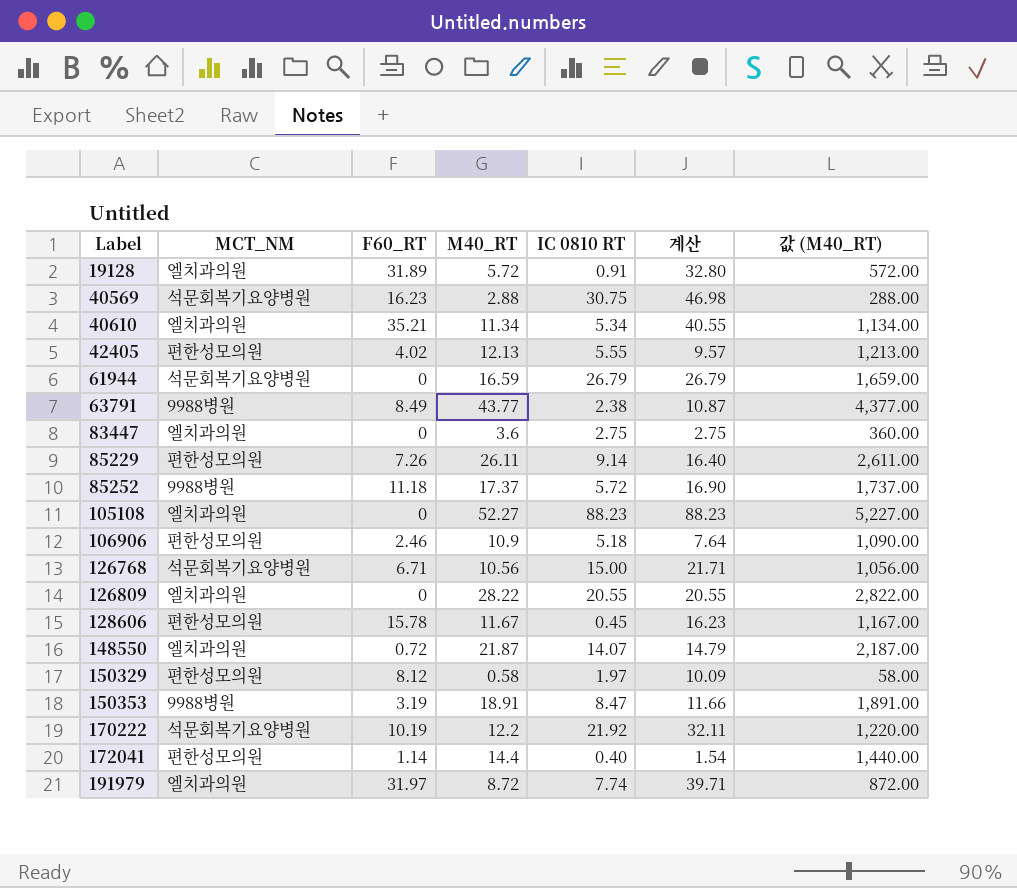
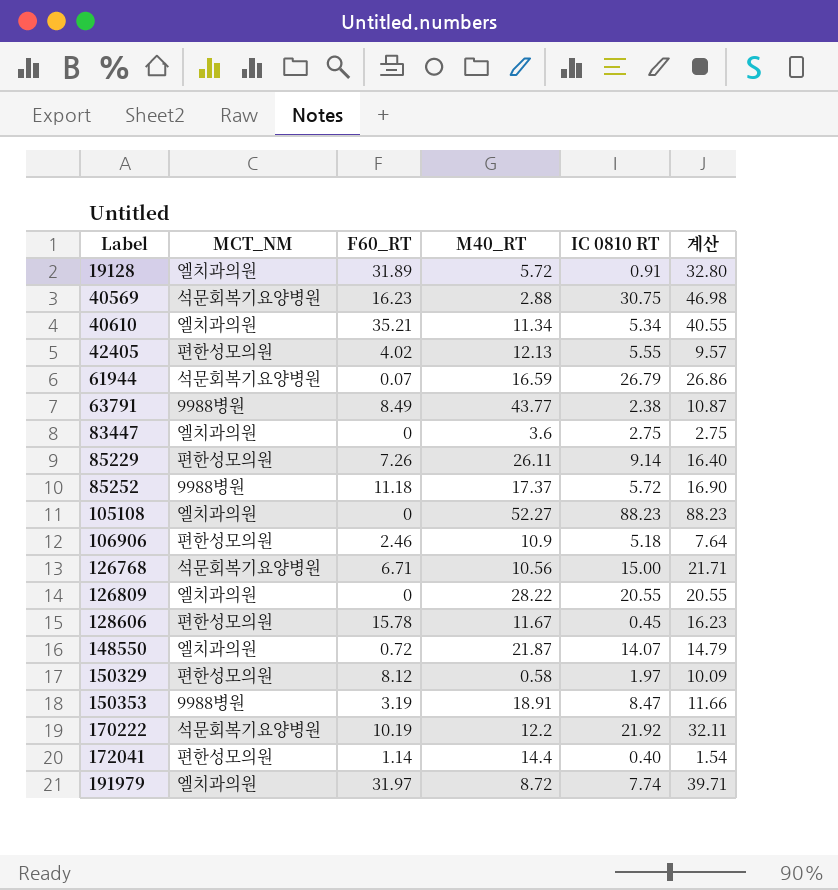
column 값 (M40_RT) | formula: [M40_RT] * 100 -> none
61944 | F60_RT: 0 -> 0.07
61944 | 계산: 26.79 -> 26.86

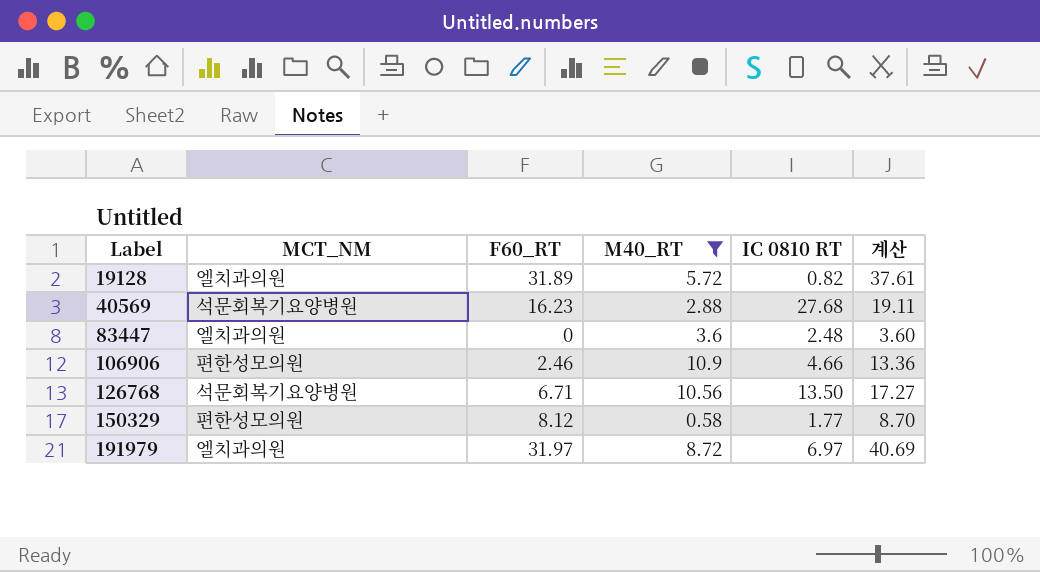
filter: none -> M40_RT <= 10.9
column 계산 | formula: [F60_RT] + [IC 0810 RT] -> [F60_RT] + [M40_RT]
19128 | IC 0810 RT: 0.91 -> 0.82
40569 | IC 0810 RT: 30.75 -> 27.68
83447 | IC 0810 RT: 2.75 -> 2.48
106906 | IC 0810 RT: 5.18 -> 4.66
126768 | IC 0810 RT: 15.00 -> 13.50
150329 | IC 0810 RT: 1.97 -> 1.77
191979 | IC 0810 RT: 7.74 -> 6.97

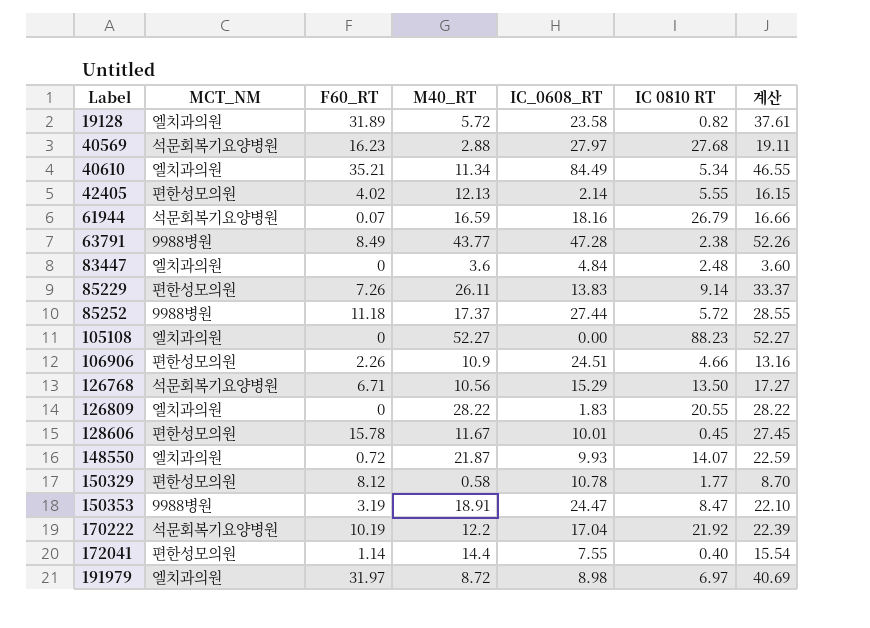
filter: M40_RT <= 10.9 -> none
column IC_0608_RT | position: none -> 5
106906 | F60_RT: 2.46 -> 2.26
106906 | 계산: 13.36 -> 13.16

